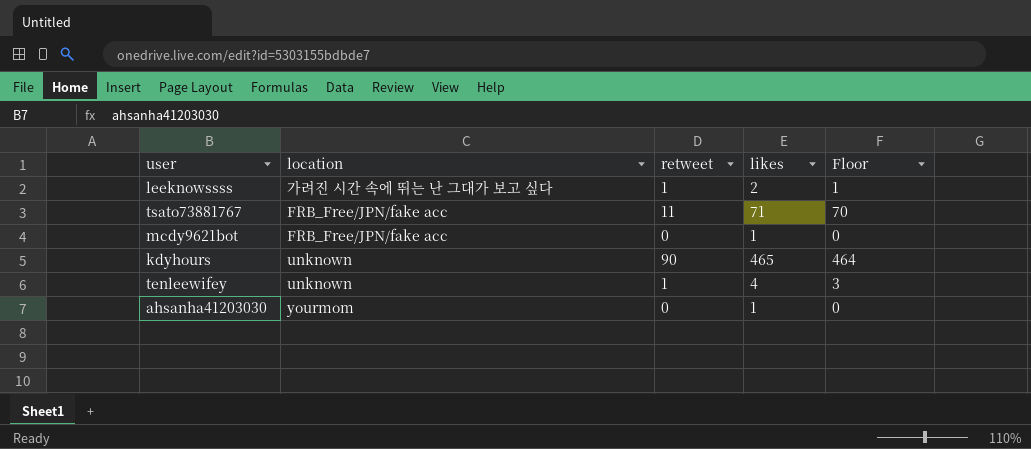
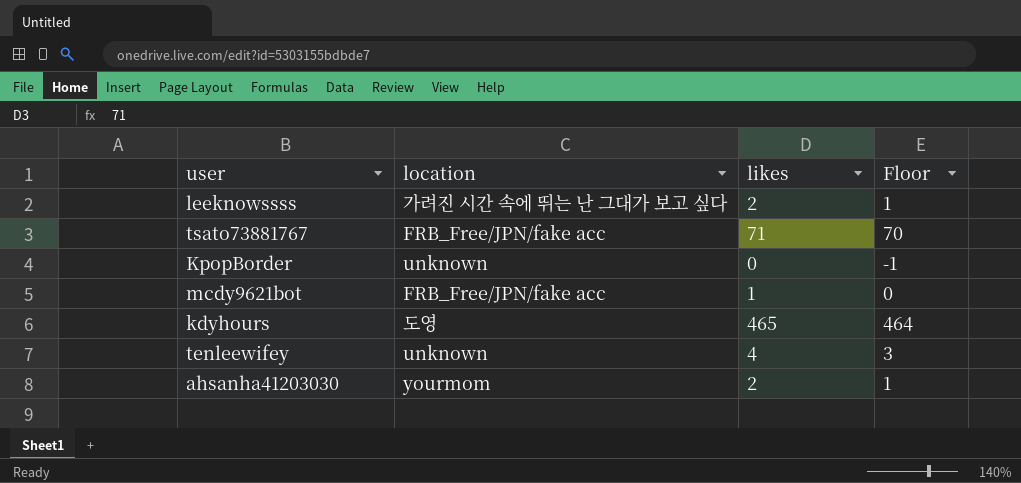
column retweet | position: 3 -> none
row KpopBorder: none -> unknown | 0 | -1
kdyhours | location: unknown -> 도영
ahsanha41203030 | likes: 1 -> 2
ahsanha41203030 | Floor: 0 -> 1

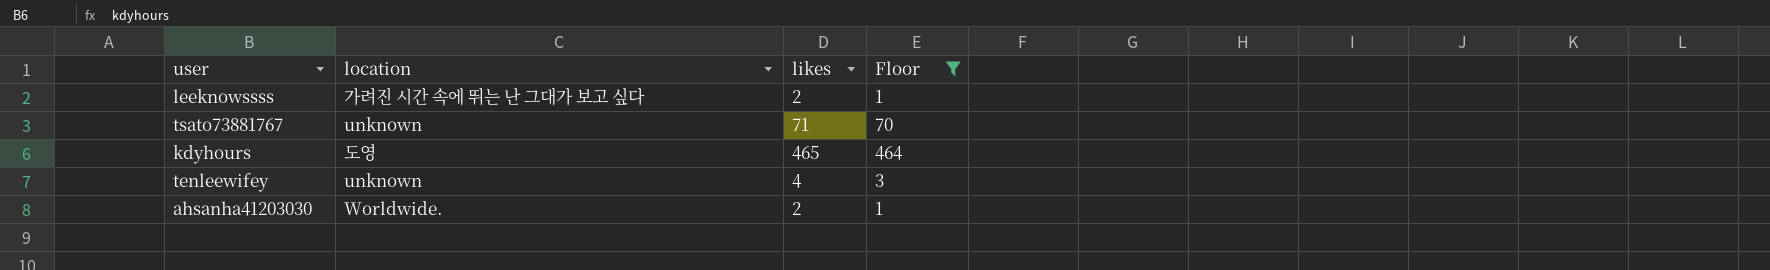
filter: none -> Floor >= 1
tsato73881767 | location: FRB_Free/JPN/fake acc -> unknown
ahsanha41203030 | location: yourmom -> Worldwide.

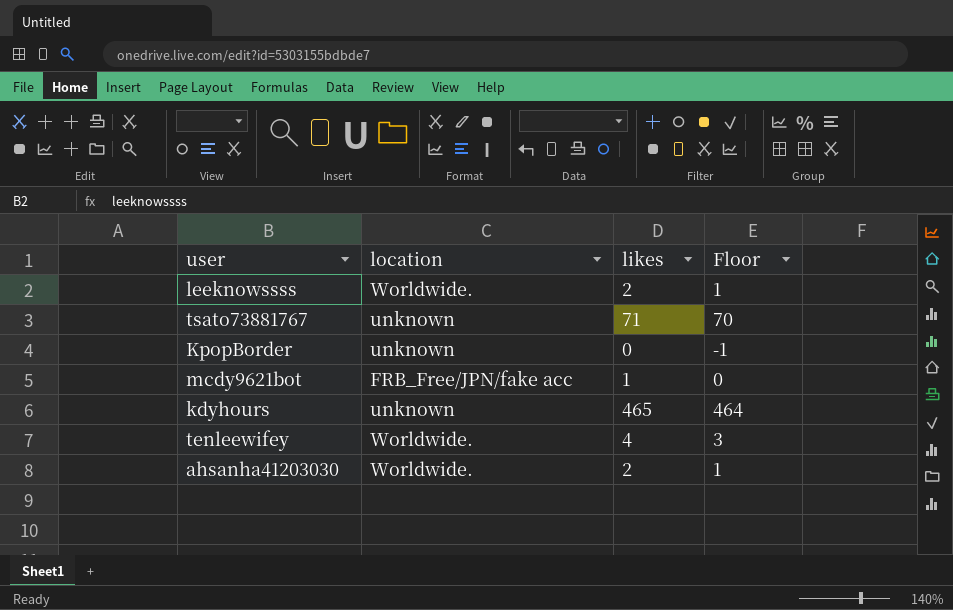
filter: Floor >= 1 -> none
leeknowssss | location: 가려진 시간 속에 뛰는 난 그대가 보고 싶다 -> Worldwide.
kdyhours | location: 도영 -> unknown
tenleewifey | location: unknown -> Worldwide.

